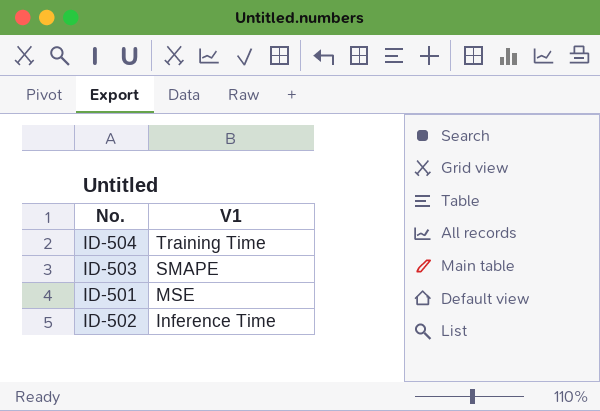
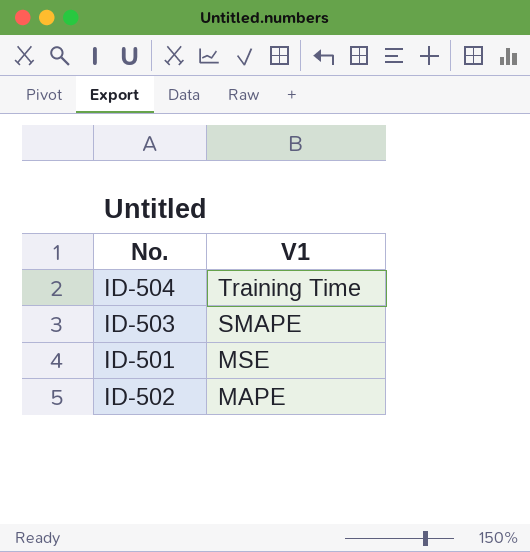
ID-502 | V1: Inference Time -> MAPE

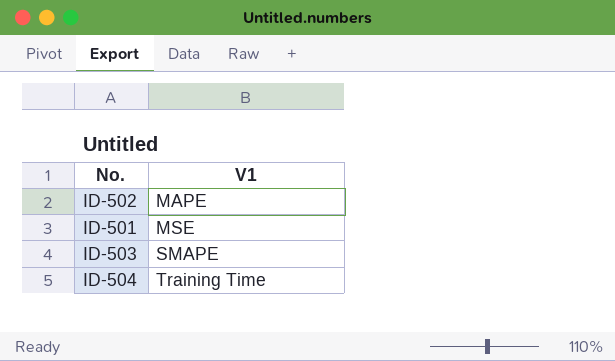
row order: V1 descending -> V1 ascending

